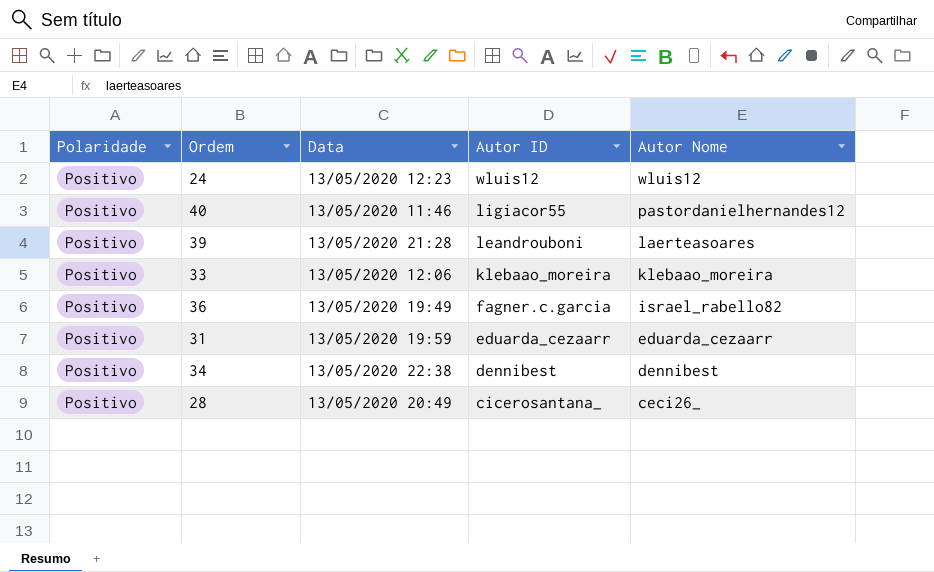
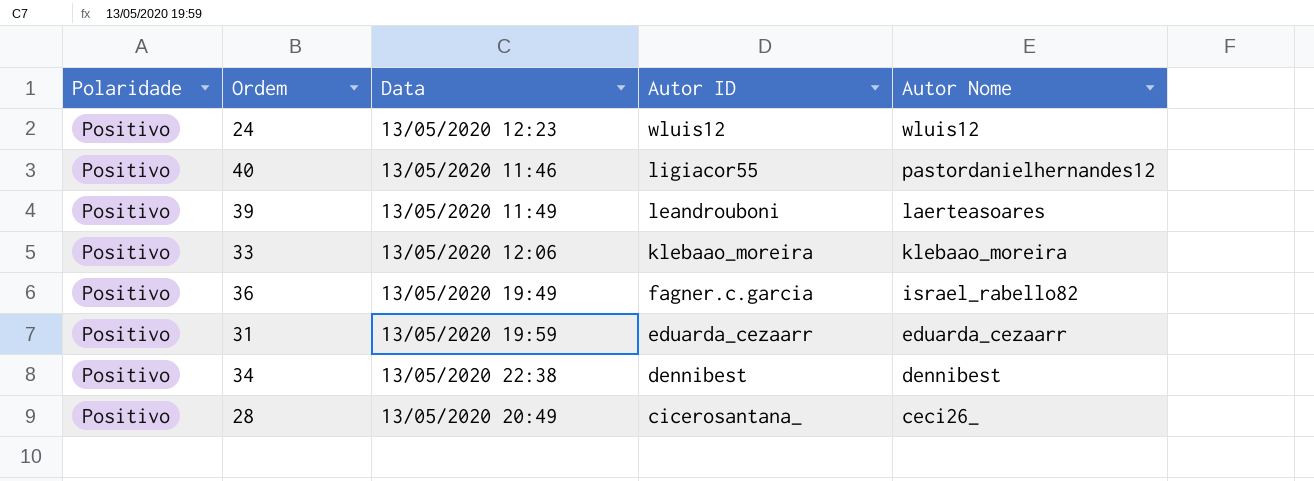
39 | Data: 13/05/2020 21:28 -> 13/05/2020 11:49

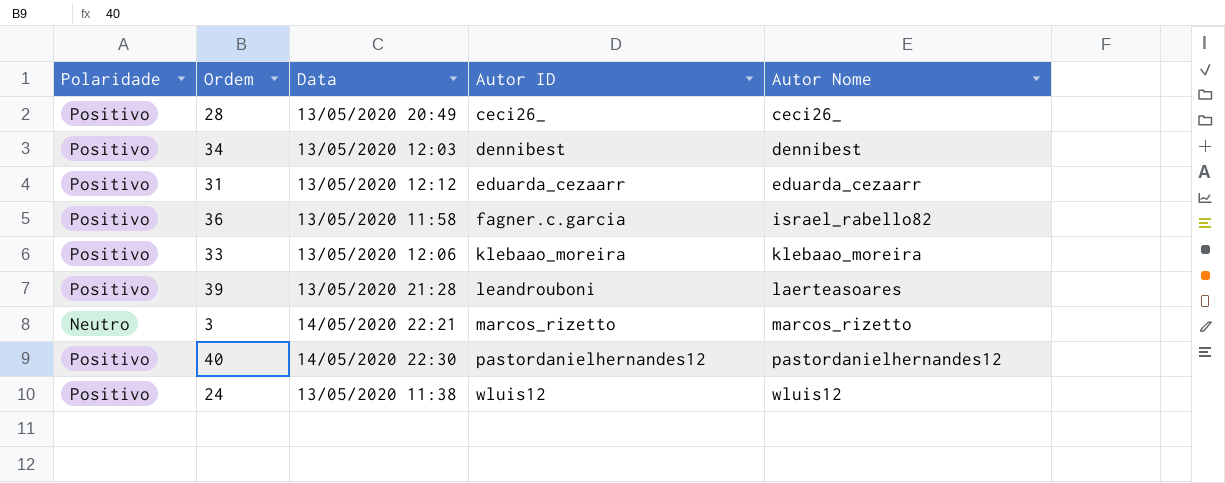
row order: Autor ID descending -> Autor ID ascending
28 | Autor ID: cicerosantana_ -> ceci26_
34 | Data: 13/05/2020 22:38 -> 13/05/2020 12:03
31 | Data: 13/05/2020 19:59 -> 13/05/2020 12:12
36 | Data: 13/05/2020 19:49 -> 13/05/2020 11:58
39 | Data: 13/05/2020 11:49 -> 13/05/2020 21:28
row 3: none -> Neutro | 14/05/2020 22:21 | marcos_rizetto | marcos_rizetto
40 | Data: 13/05/2020 11:46 -> 14/05/2020 22:30
40 | Autor ID: ligiacor55 -> pastordanielhernandes12
24 | Data: 13/05/2020 12:23 -> 13/05/2020 11:38

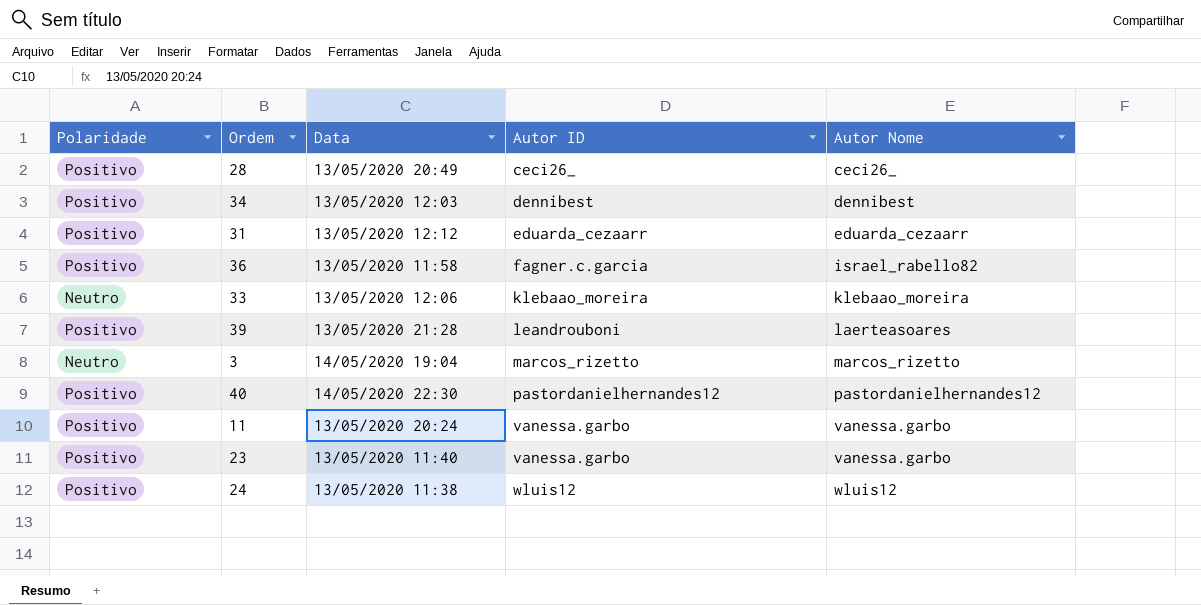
33 | Polaridade: Positivo -> Neutro
3 | Data: 14/05/2020 22:21 -> 14/05/2020 19:04
row 11: none -> Positivo | 13/05/2020 20:24 | vanessa.garbo | vanessa.garbo
row 23: none -> Positivo | 13/05/2020 11:40 | vanessa.garbo | vanessa.garbo

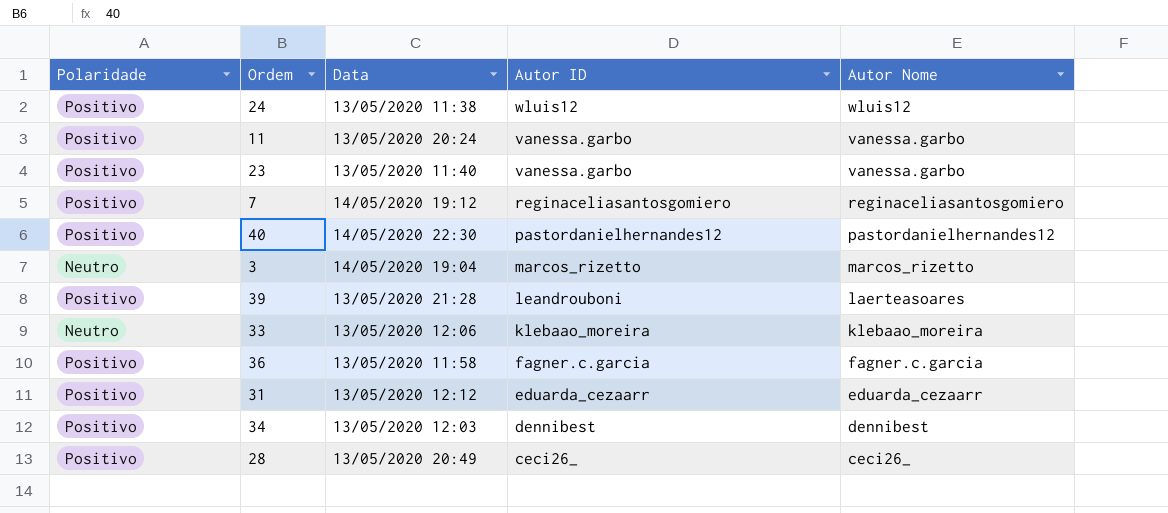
row order: Autor ID ascending -> Autor ID descending
row 7: none -> Positivo | 14/05/2020 19:12 | reginaceliasantosgomiero | reginaceliasantosgomiero
36 | Autor Nome: israel_rabello82 -> fagner.c.garcia

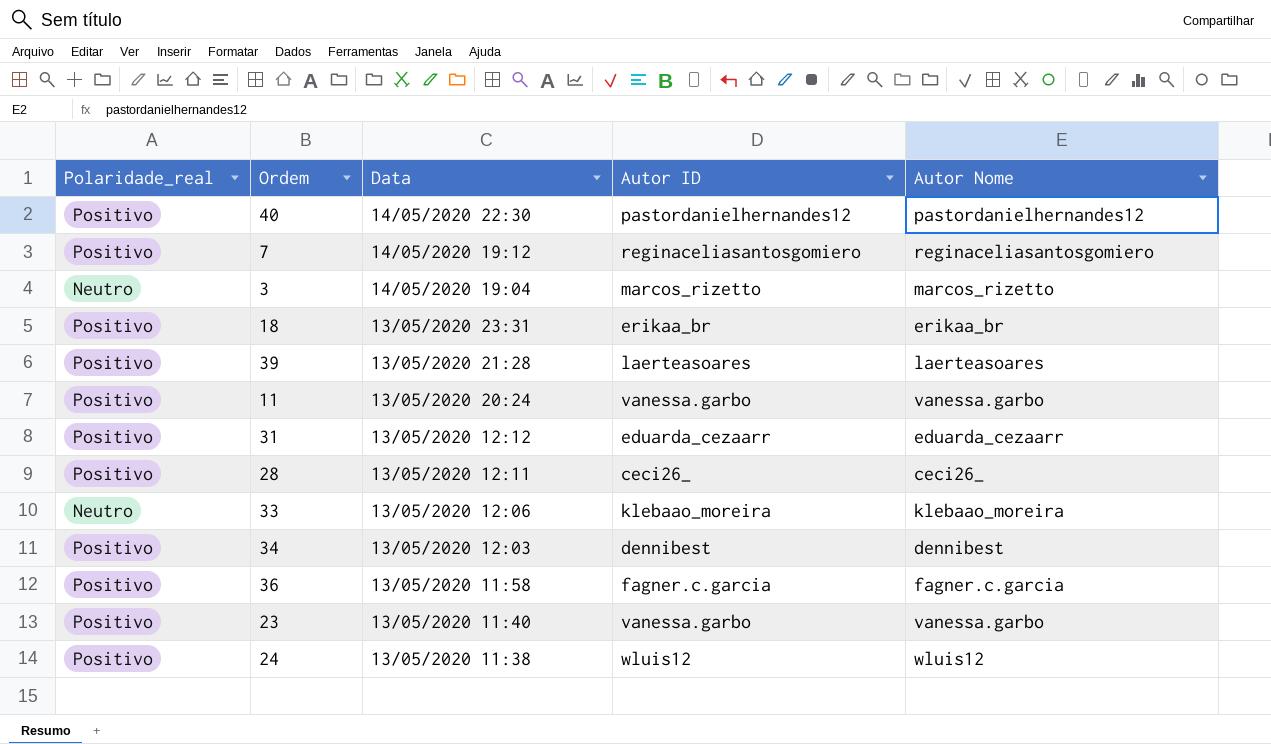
row order: Autor ID descending -> Data descending
column name: Polaridade -> Polaridade_real
row 18: none -> Positivo | 13/05/2020 23:31 | erikaa_br | erikaa_br
39 | Autor ID: leandrouboni -> laerteasoares
28 | Data: 13/05/2020 20:49 -> 13/05/2020 12:11

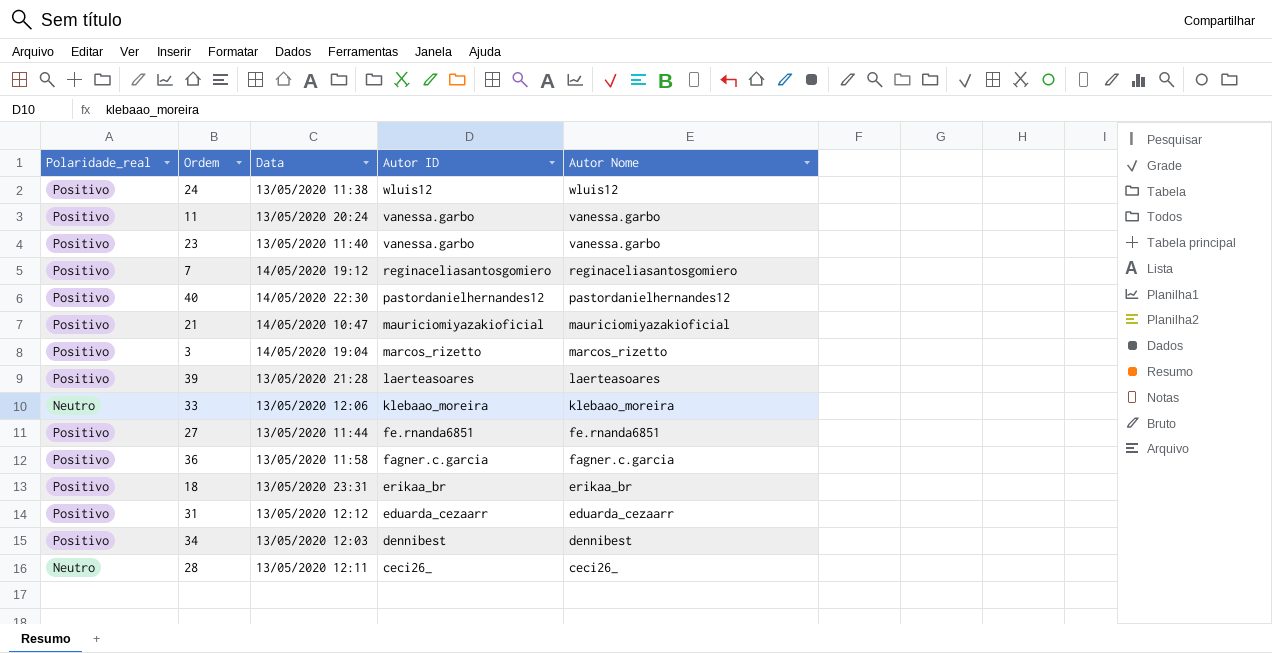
row order: Data descending -> Autor ID descending
row 21: none -> Positivo | 14/05/2020 10:47 | mauriciomiyazakioficial | mauriciomiyazakioficial
3 | Polaridade_real: Neutro -> Positivo
row 27: none -> Positivo | 13/05/2020 11:44 | fe.rnanda6851 | fe.rnanda6851
28 | Polaridade_real: Positivo -> Neutro

